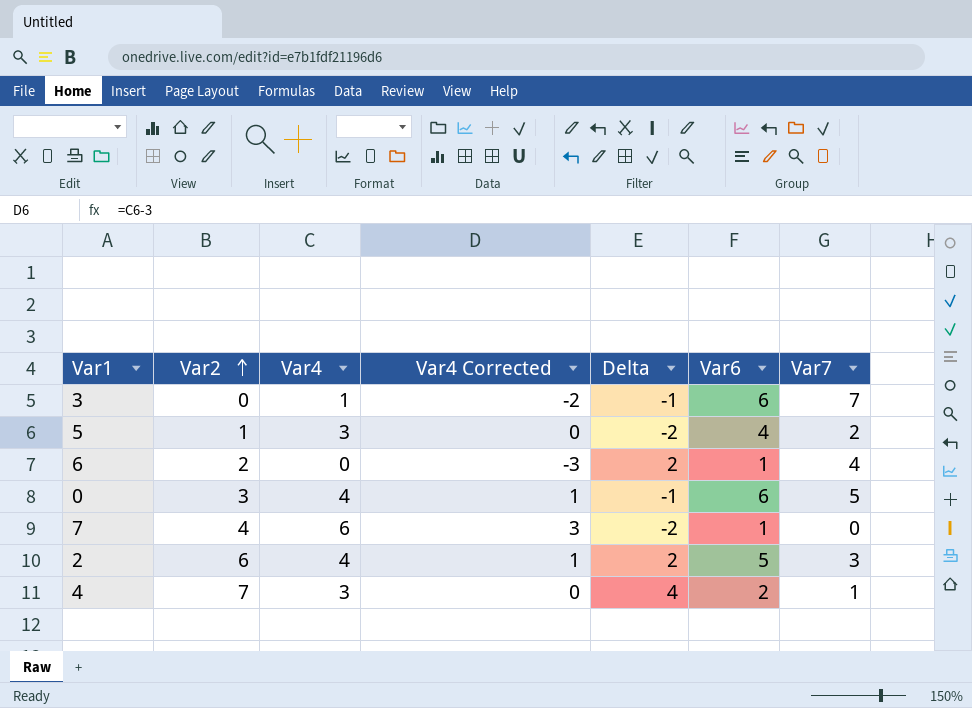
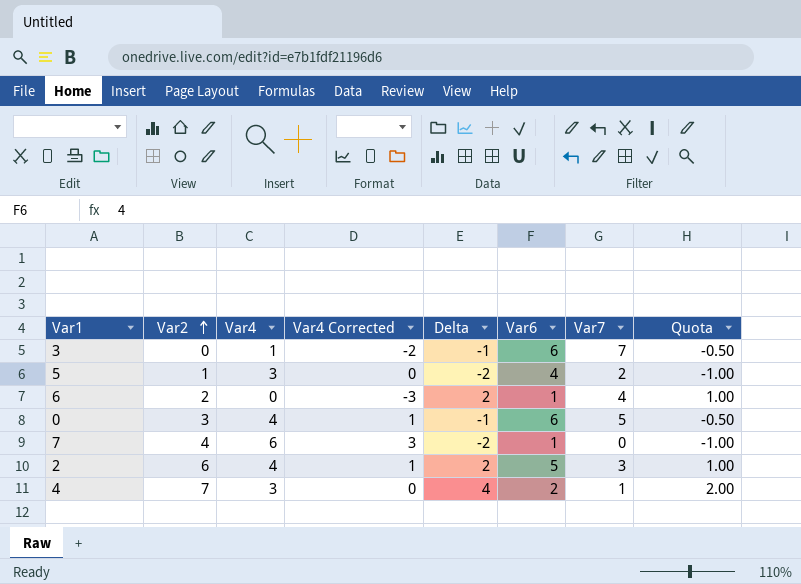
column Quota | formula: none -> [Delta] * 0.5

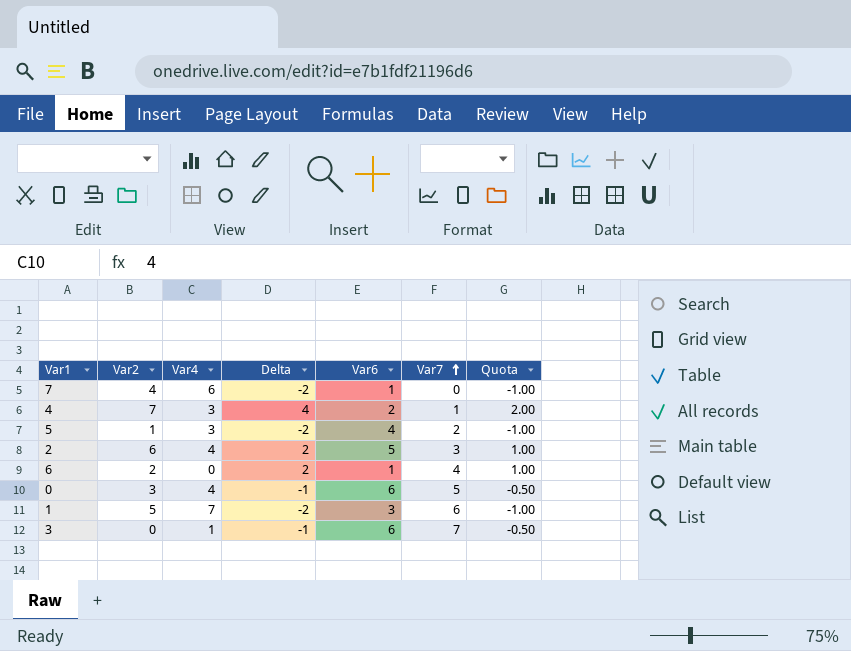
row order: Var2 ascending -> Var7 ascending
column Var4 Corrected | formula: [Var4] - 3 -> none
row 1: none -> 5 | 7 | -2 | 3 | 6 | -1.00

